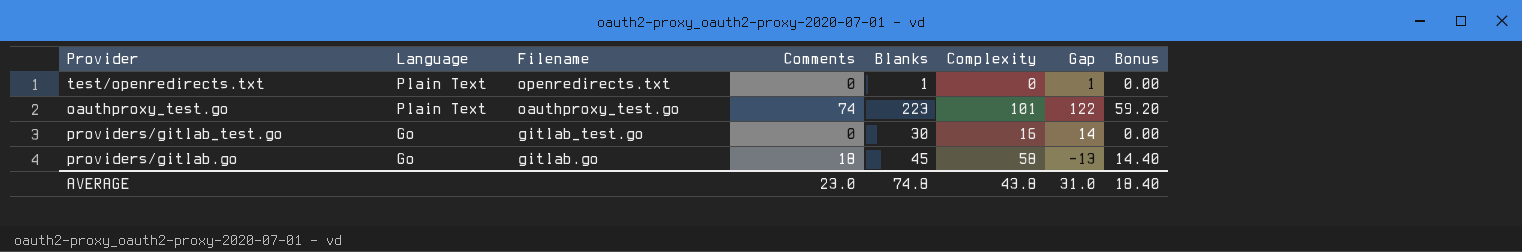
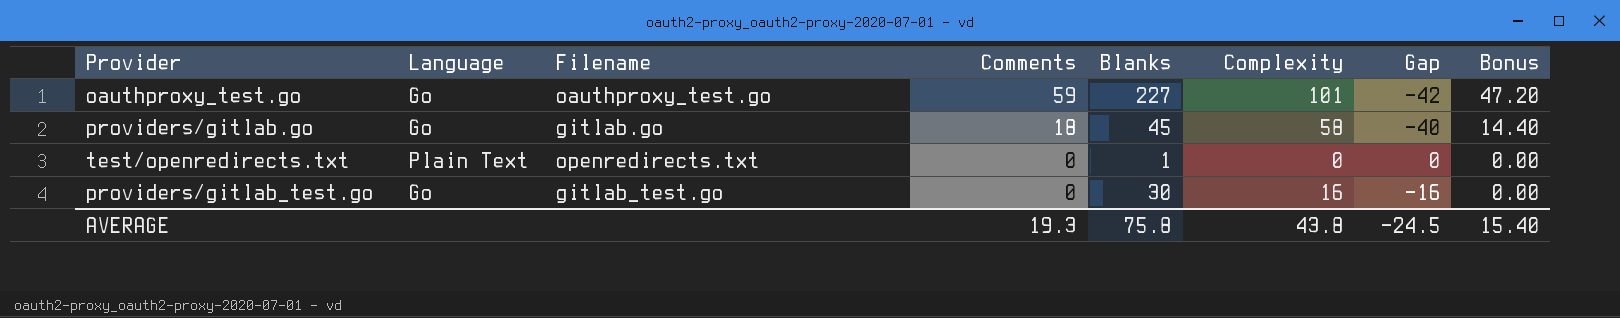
row order: Language descending -> Comments descending
column Gap | formula: [Blanks] - [Complexity] -> [Comments] - [Complexity]
oauthproxy_test.go | Language: Plain Text -> Go
oauthproxy_test.go | Comments: 74 -> 59
oauthproxy_test.go | Blanks: 223 -> 227
oauthproxy_test.go | Bonus: 59.20 -> 47.20
AVERAGE | Comments: 23.0 -> 19.3
AVERAGE | Blanks: 74.8 -> 75.8
AVERAGE | Gap: 31.0 -> -24.5
AVERAGE | Bonus: 18.40 -> 15.40

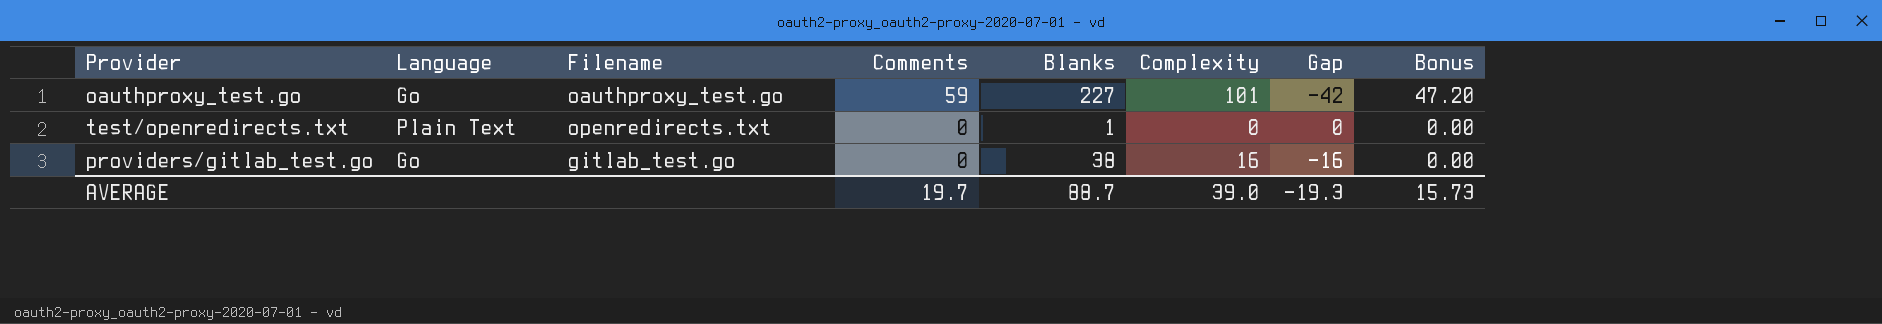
row providers/gitlab.go: Go | gitlab.go | 18 | 45 | 58 | -40 | 14.40 -> none
providers/gitlab_test.go | Blanks: 30 -> 38
AVERAGE | Comments: 19.3 -> 19.7
AVERAGE | Blanks: 75.8 -> 88.7
AVERAGE | Complexity: 43.8 -> 39.0
AVERAGE | Gap: -24.5 -> -19.3
AVERAGE | Bonus: 15.40 -> 15.73

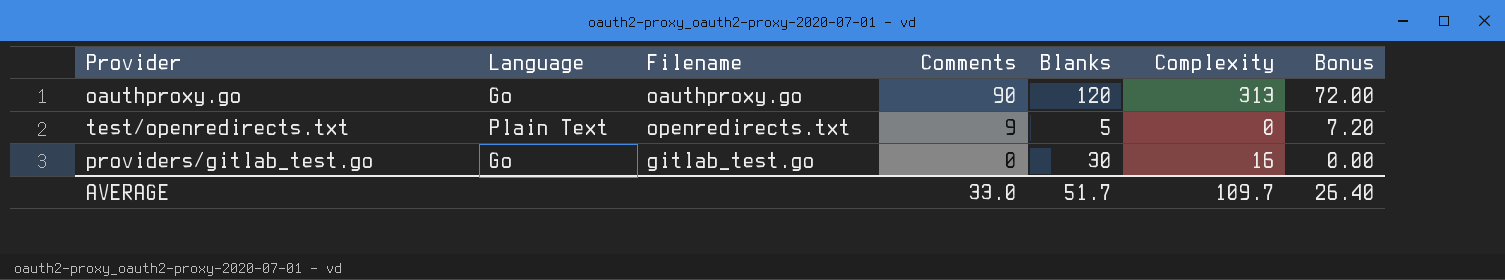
column Gap | formula: [Comments] - [Complexity] -> none
row oauthproxy_test.go: Go | oauthproxy_test.go | 59 | 227 | 101 | -42 | 47.20 -> none
row oauthproxy.go: none -> Go | oauthproxy.go | 90 | 120 | 313 | 72.00
test/openredirects.txt | Comments: 0 -> 9
test/openredirects.txt | Blanks: 1 -> 5
test/openredirects.txt | Bonus: 0.00 -> 7.20
providers/gitlab_test.go | Blanks: 38 -> 30
AVERAGE | Comments: 19.7 -> 33.0
AVERAGE | Blanks: 88.7 -> 51.7
AVERAGE | Complexity: 39.0 -> 109.7
AVERAGE | Bonus: 15.73 -> 26.40

